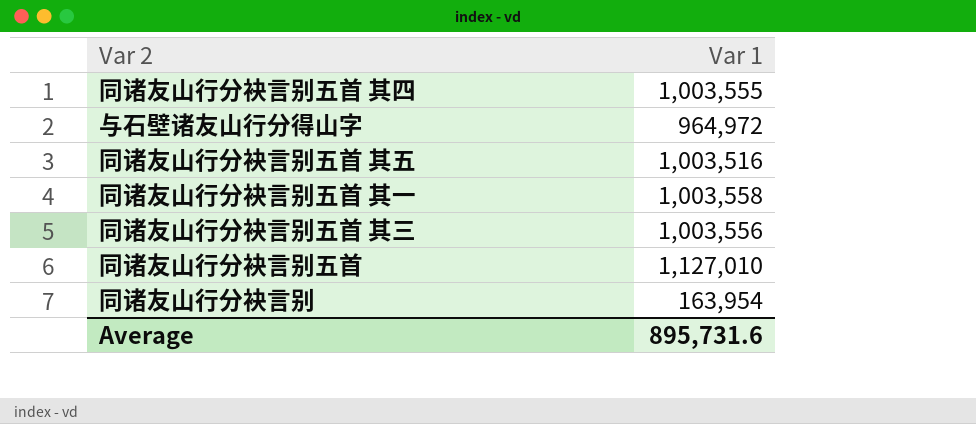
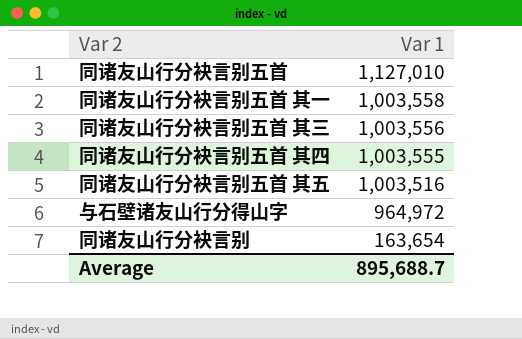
row order: none -> Var 1 descending
同诸友山行分袂言别 | Var 1: 163,954 -> 163,654
Average | Var 1: 895,731.6 -> 895,688.7

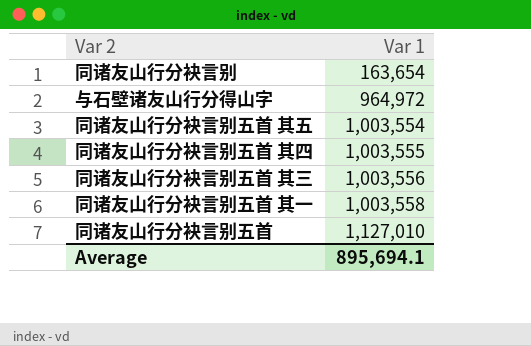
row order: Var 1 descending -> Var 1 ascending
同诸友山行分袂言别五首 其五 | Var 1: 1,003,516 -> 1,003,554
Average | Var 1: 895,688.7 -> 895,694.1

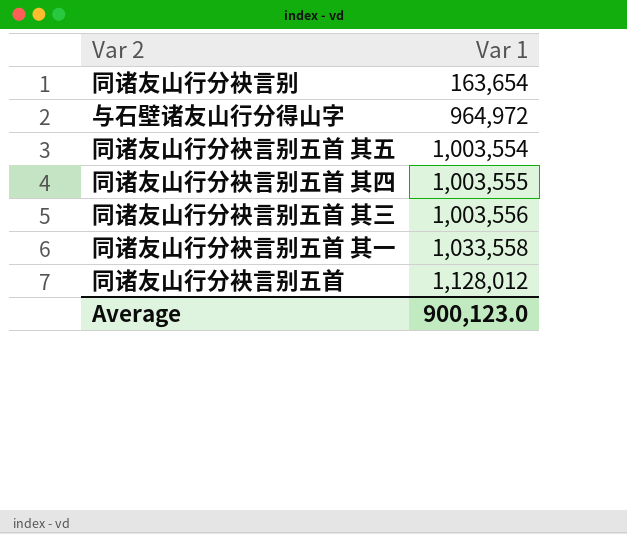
同诸友山行分袂言别五首 其一 | Var 1: 1,003,558 -> 1,033,558
同诸友山行分袂言别五首 | Var 1: 1,127,010 -> 1,128,012
Average | Var 1: 895,694.1 -> 900,123.0

